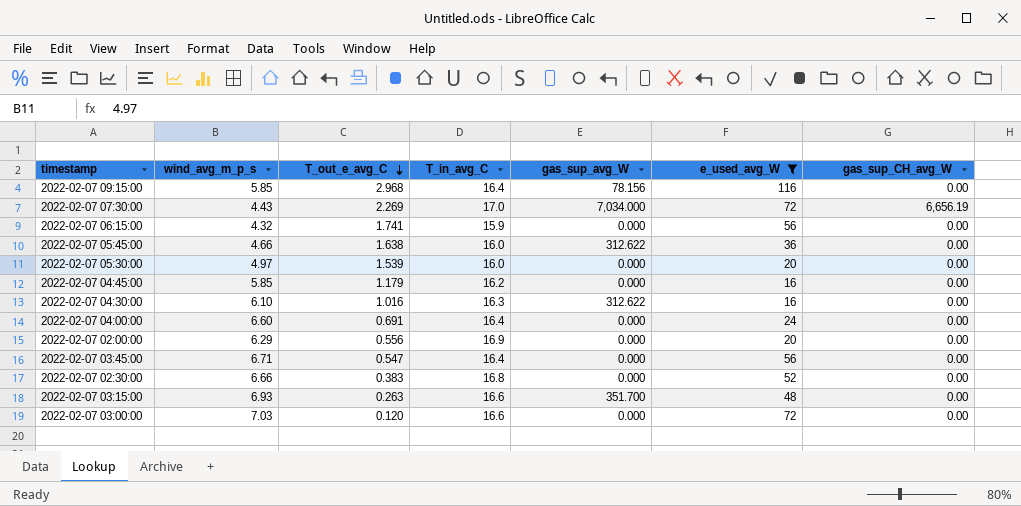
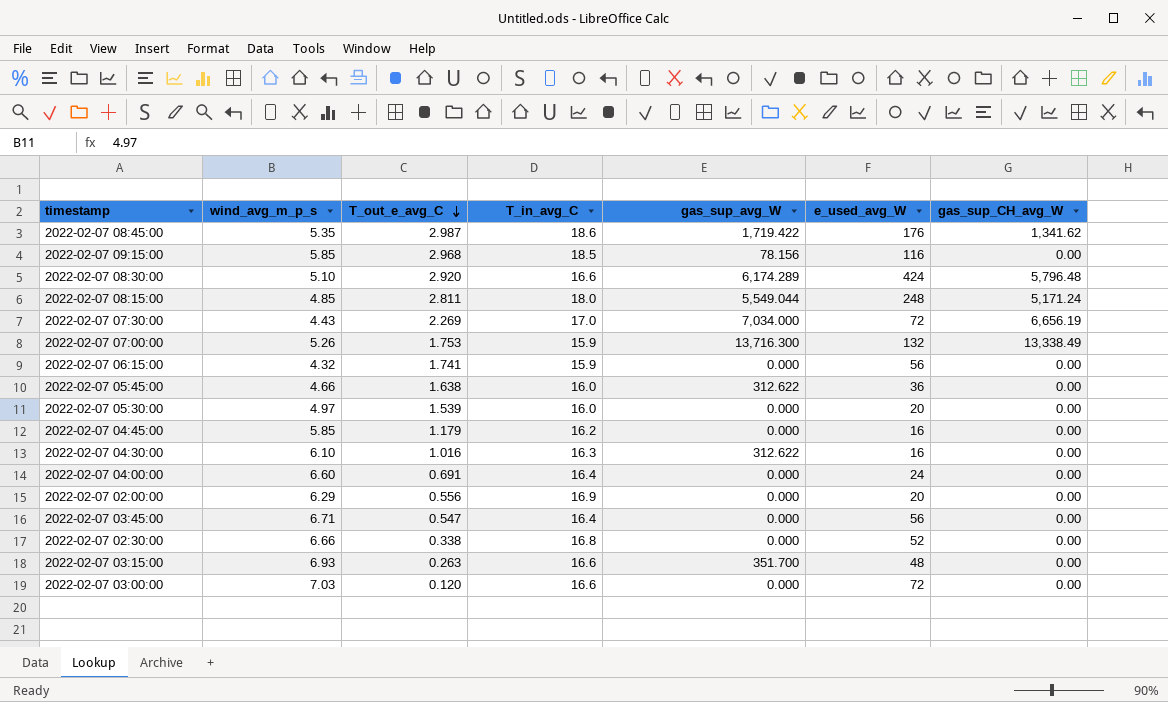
filter: e_used_avg_W <= 116 -> none
2022-02-07 09:15:00 | T_in_avg_C: 16.4 -> 18.5
2022-02-07 02:30:00 | T_out_e_avg_C: 0.383 -> 0.338

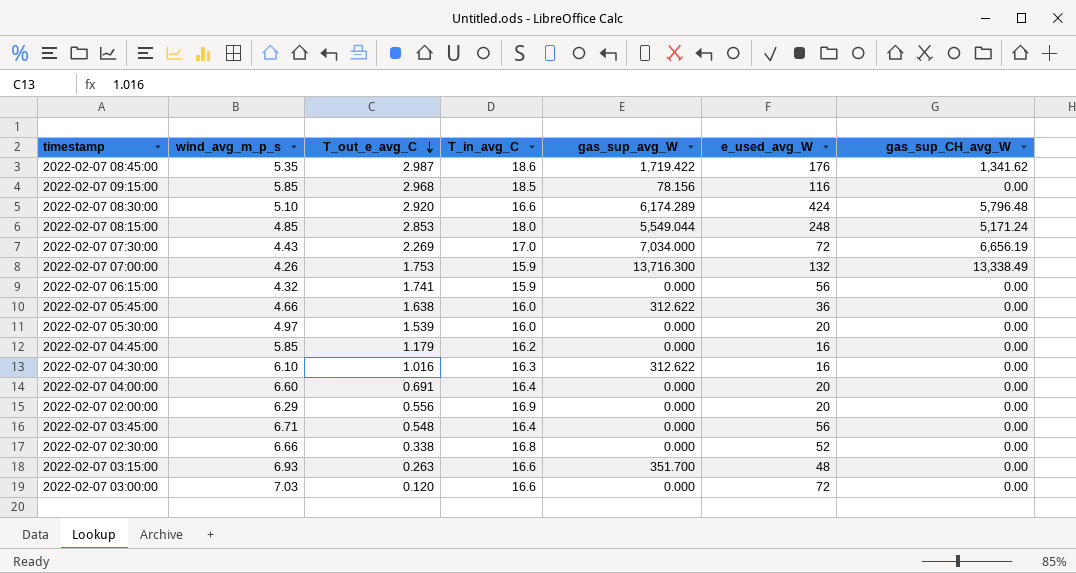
2022-02-07 08:15:00 | T_out_e_avg_C: 2.811 -> 2.853
2022-02-07 07:00:00 | wind_avg_m_p_s: 5.26 -> 4.26
2022-02-07 04:00:00 | e_used_avg_W: 24 -> 20
2022-02-07 03:45:00 | T_out_e_avg_C: 0.547 -> 0.548

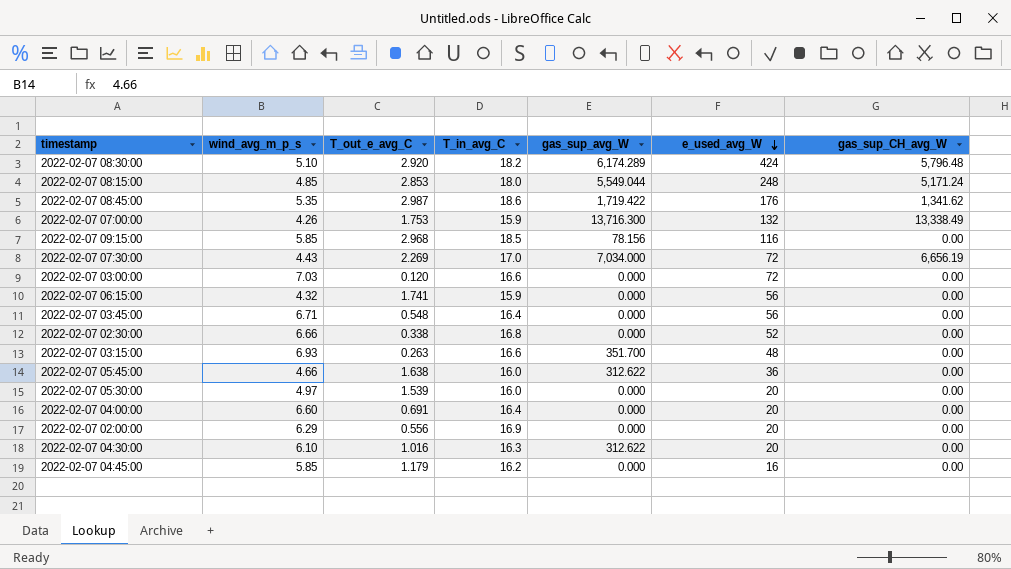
row order: T_out_e_avg_C descending -> e_used_avg_W descending
2022-02-07 08:30:00 | T_in_avg_C: 16.6 -> 18.2
2022-02-07 04:30:00 | e_used_avg_W: 16 -> 20

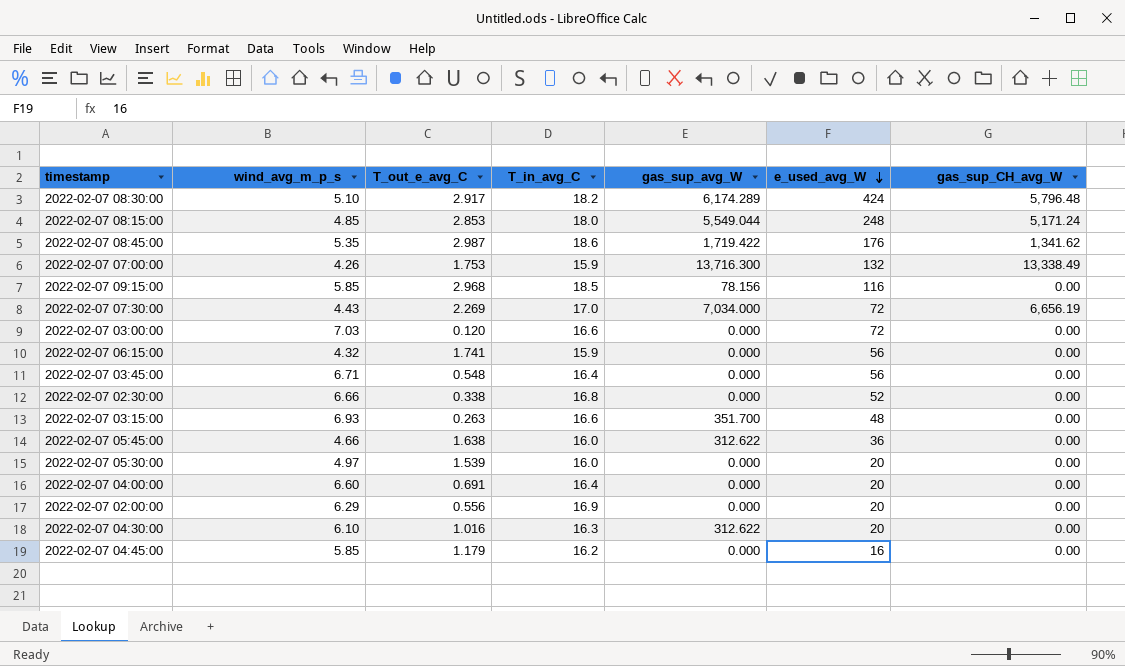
2022-02-07 08:30:00 | T_out_e_avg_C: 2.920 -> 2.917

